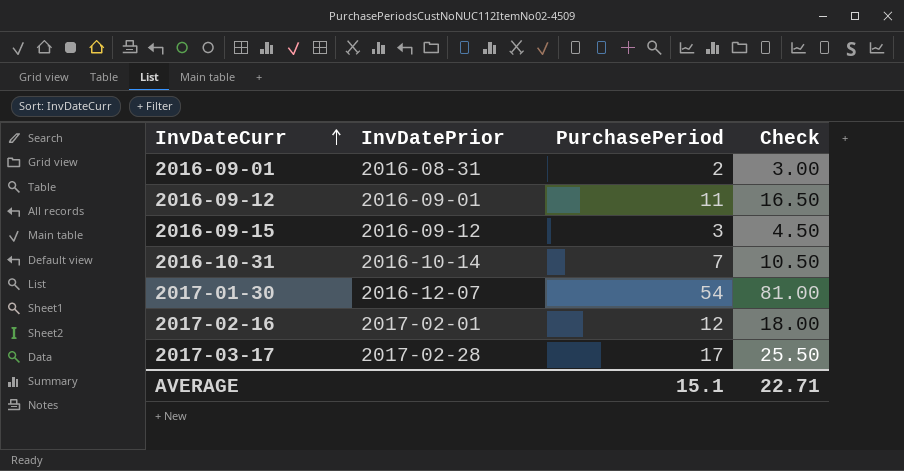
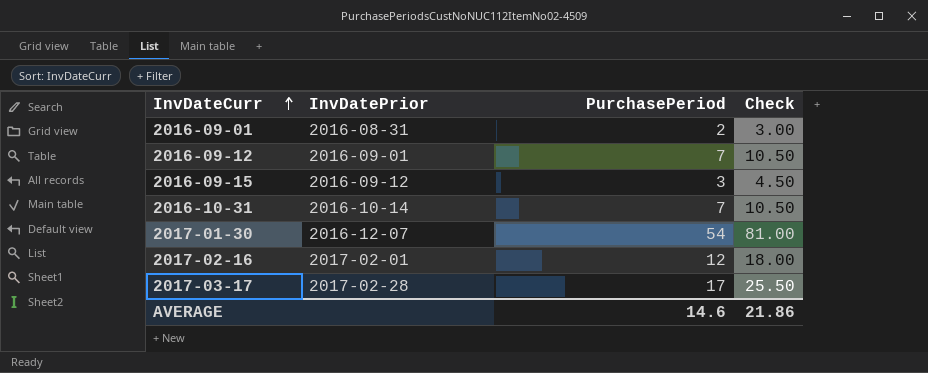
2016-09-12 | PurchasePeriod: 11 -> 7
2016-09-12 | Check: 16.50 -> 10.50
AVERAGE | PurchasePeriod: 15.1 -> 14.6
AVERAGE | Check: 22.71 -> 21.86

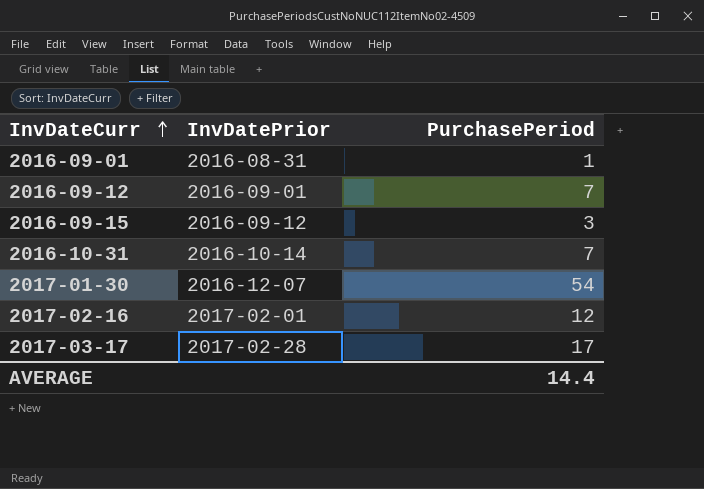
column Check | formula: [PurchasePeriod] * 1.5 -> none
2016-09-01 | PurchasePeriod: 2 -> 1
AVERAGE | PurchasePeriod: 14.6 -> 14.4

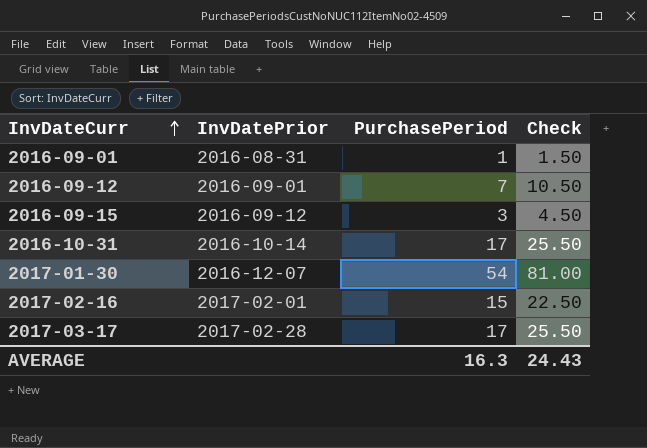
column Check | formula: none -> [PurchasePeriod] * 1.5
2016-10-31 | PurchasePeriod: 7 -> 17
2017-02-16 | PurchasePeriod: 12 -> 15
AVERAGE | PurchasePeriod: 14.4 -> 16.3

